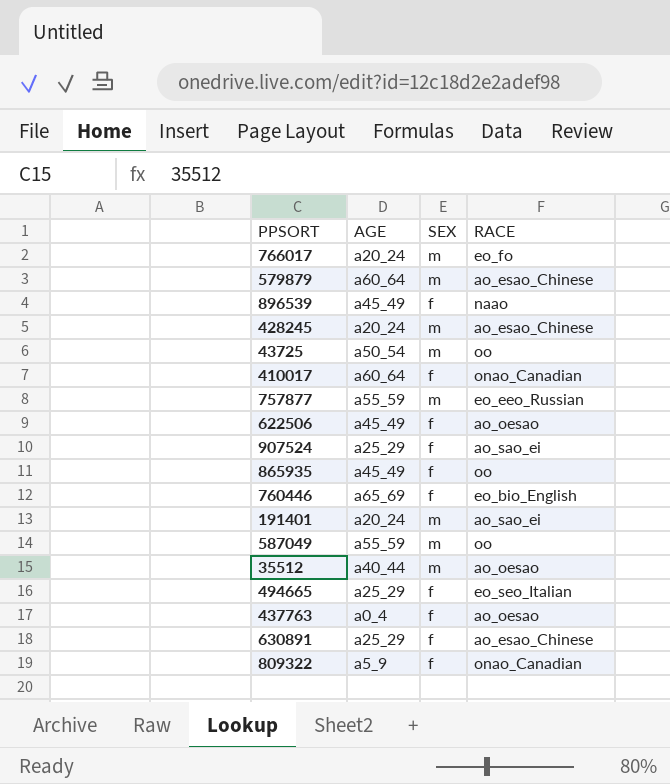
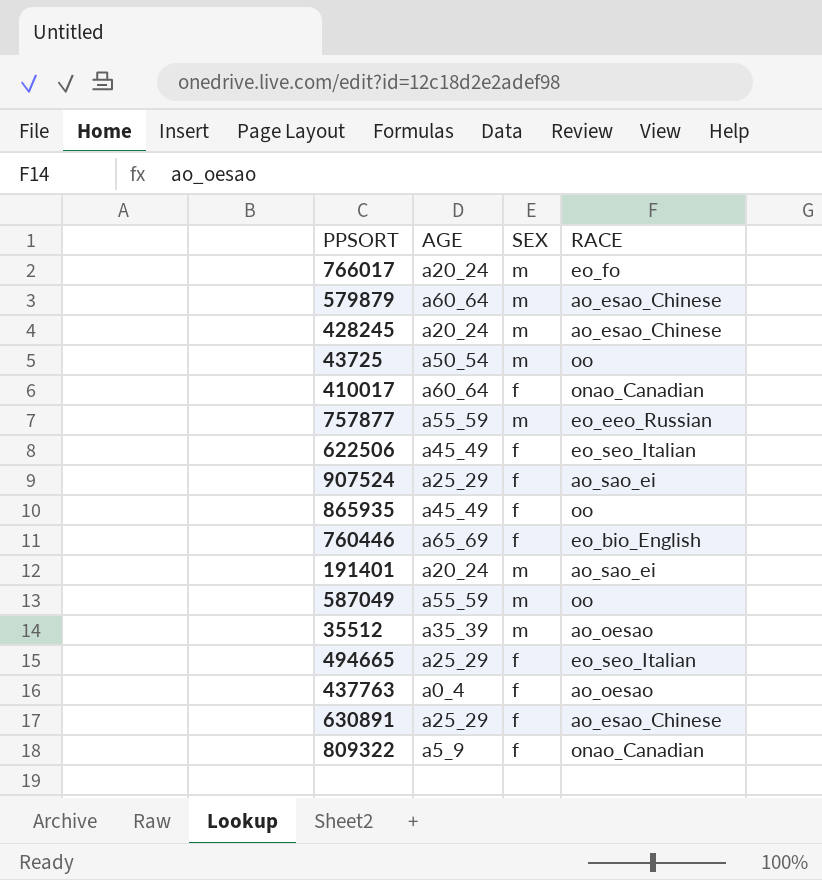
row 896539: a45_49 | f | naao -> none
622506 | RACE: ao_oesao -> eo_seo_Italian
35512 | AGE: a40_44 -> a35_39

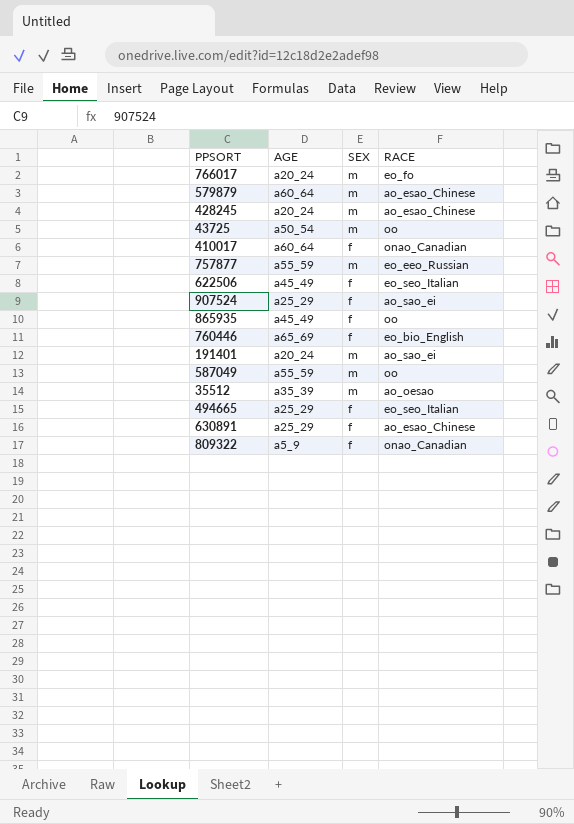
row 437763: a0_4 | f | ao_oesao -> none

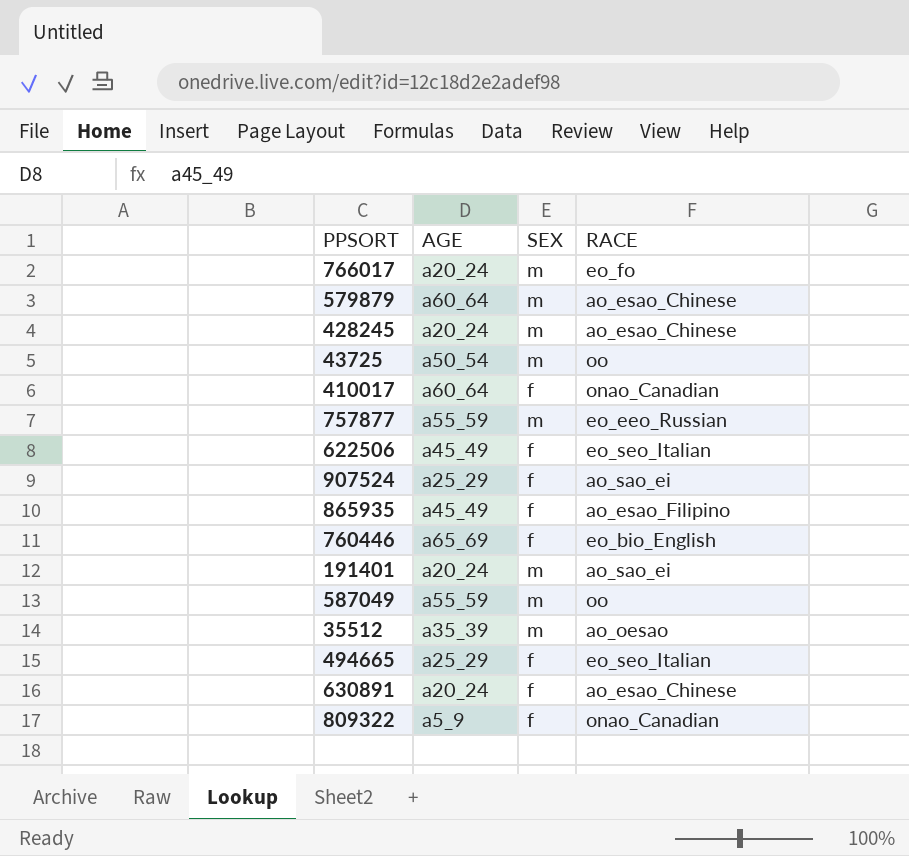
865935 | RACE: oo -> ao_esao_Filipino
630891 | AGE: a25_29 -> a20_24

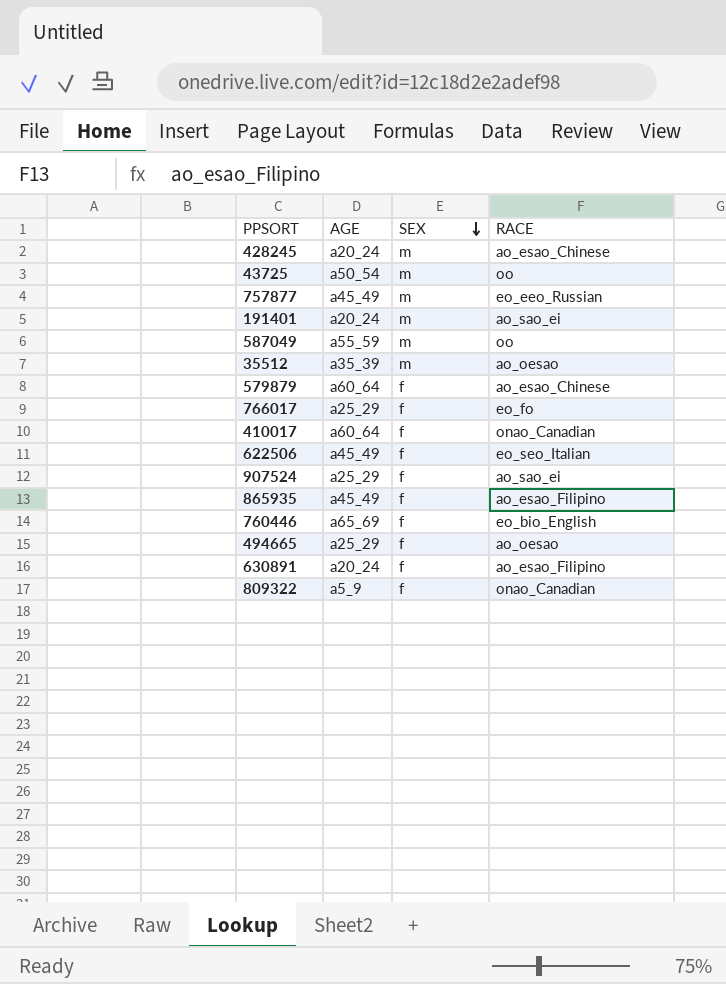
row order: none -> SEX descending
757877 | AGE: a55_59 -> a45_49
579879 | SEX: m -> f
766017 | AGE: a20_24 -> a25_29
766017 | SEX: m -> f
494665 | RACE: eo_seo_Italian -> ao_oesao
630891 | RACE: ao_esao_Chinese -> ao_esao_Filipino

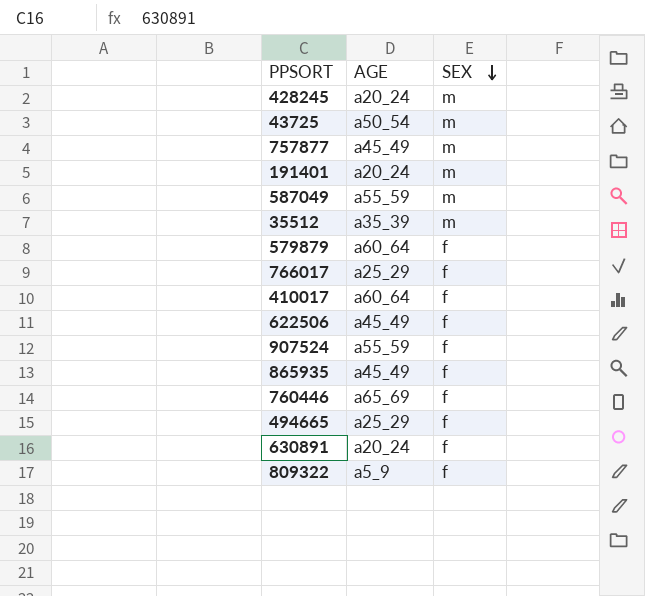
column RACE | position: 4 -> none
907524 | AGE: a25_29 -> a55_59

